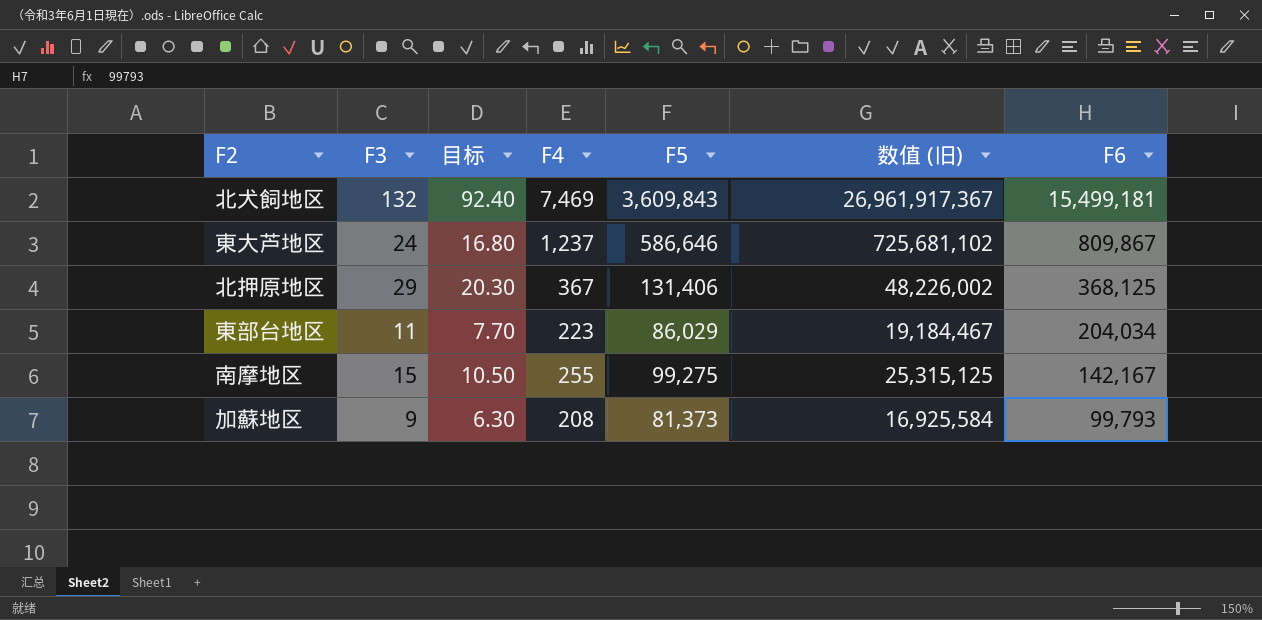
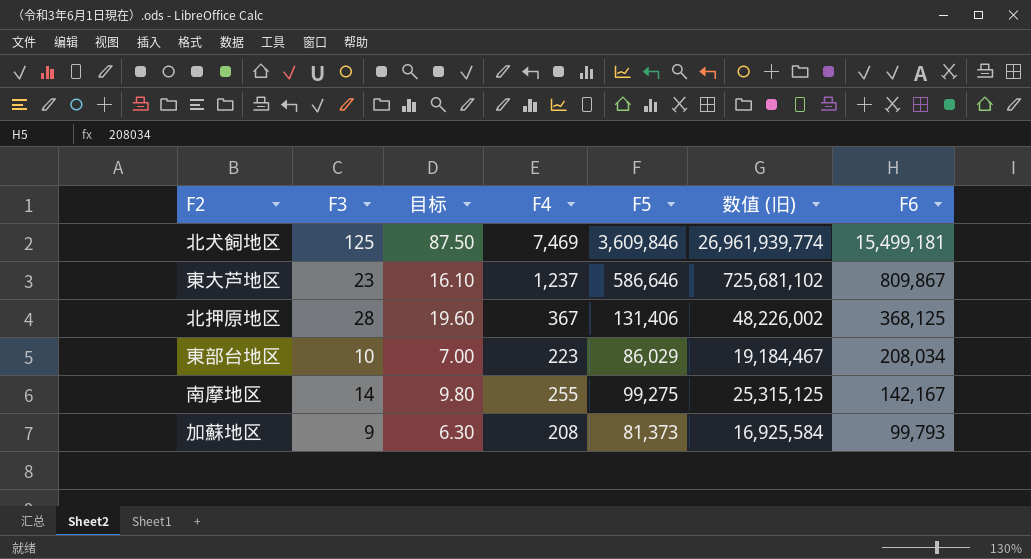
北犬飼地区 | F3: 132 -> 125
北犬飼地区 | 目标: 92.40 -> 87.50
北犬飼地区 | F5: 3,609,843 -> 3,609,846
北犬飼地区 | 数值 (旧): 26,961,917,367 -> 26,961,939,774
東大芦地区 | F3: 24 -> 23
東大芦地区 | 目标: 16.80 -> 16.10
北押原地区 | F3: 29 -> 28
北押原地区 | 目标: 20.30 -> 19.60
東部台地区 | F3: 11 -> 10
東部台地区 | 目标: 7.70 -> 7.00
東部台地区 | F6: 204,034 -> 208,034
南摩地区 | F3: 15 -> 14
南摩地区 | 目标: 10.50 -> 9.80

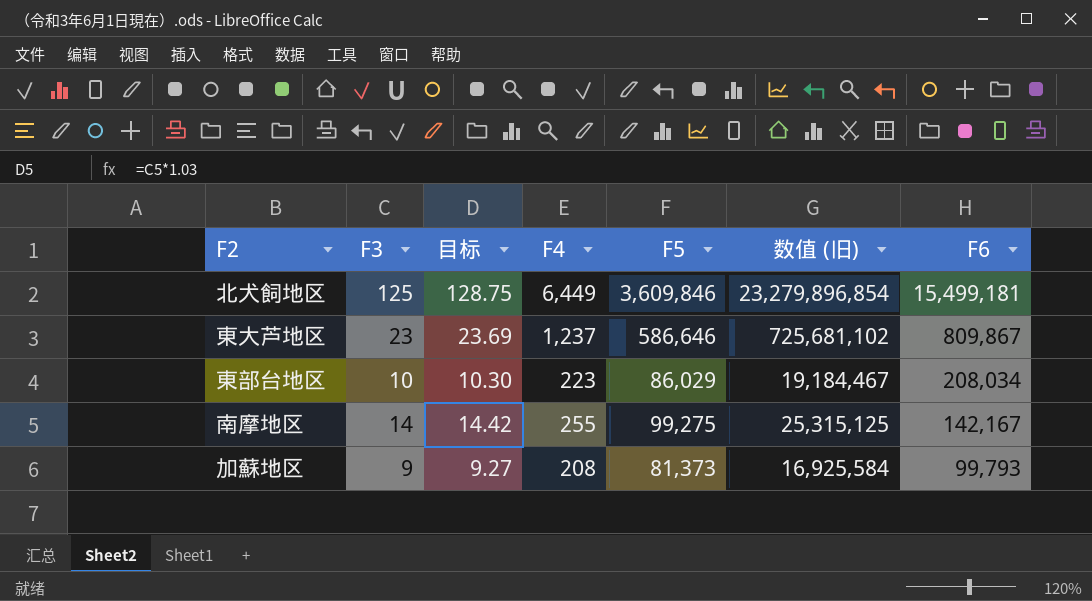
column 目标 | formula: [F3] * 0.7 -> [F3] * 1.03
row 北押原地区: 28 | 19.60 | 367 | 131,406 | 48,226,002 | 368,125 -> none
北犬飼地区 | F4: 7,469 -> 6,449
北犬飼地区 | 数值 (旧): 26,961,939,774 -> 23,279,896,854

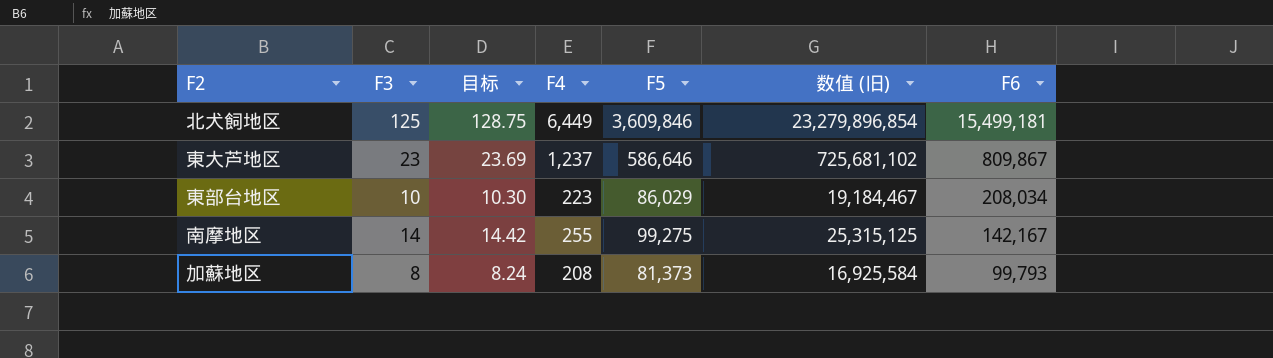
加蘇地区 | F3: 9 -> 8
加蘇地区 | 目标: 9.27 -> 8.24

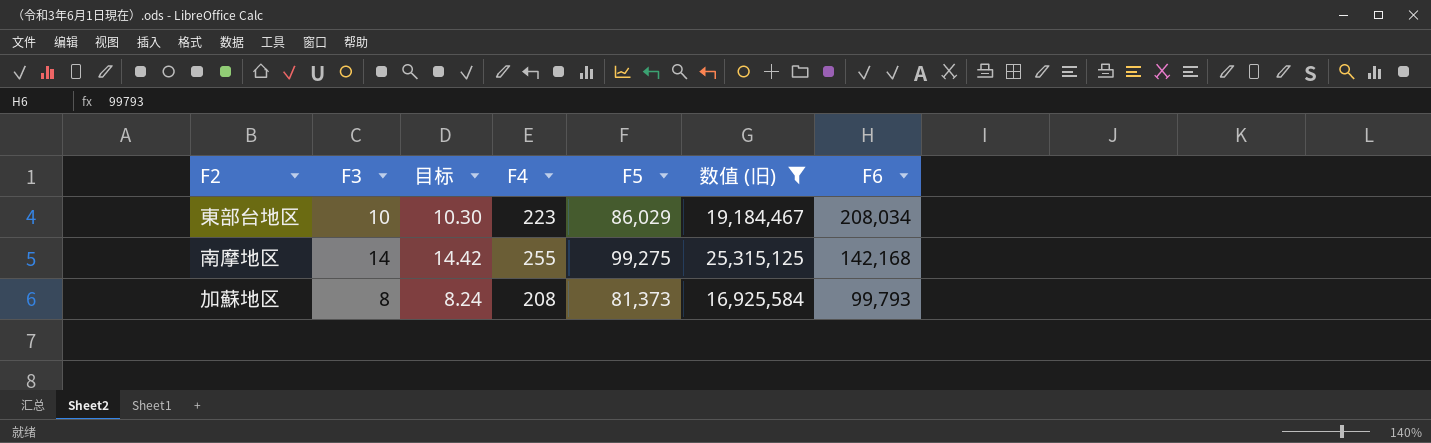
filter: none -> 数值 (旧) <= 25,315,125
南摩地区 | F6: 142,167 -> 142,168

